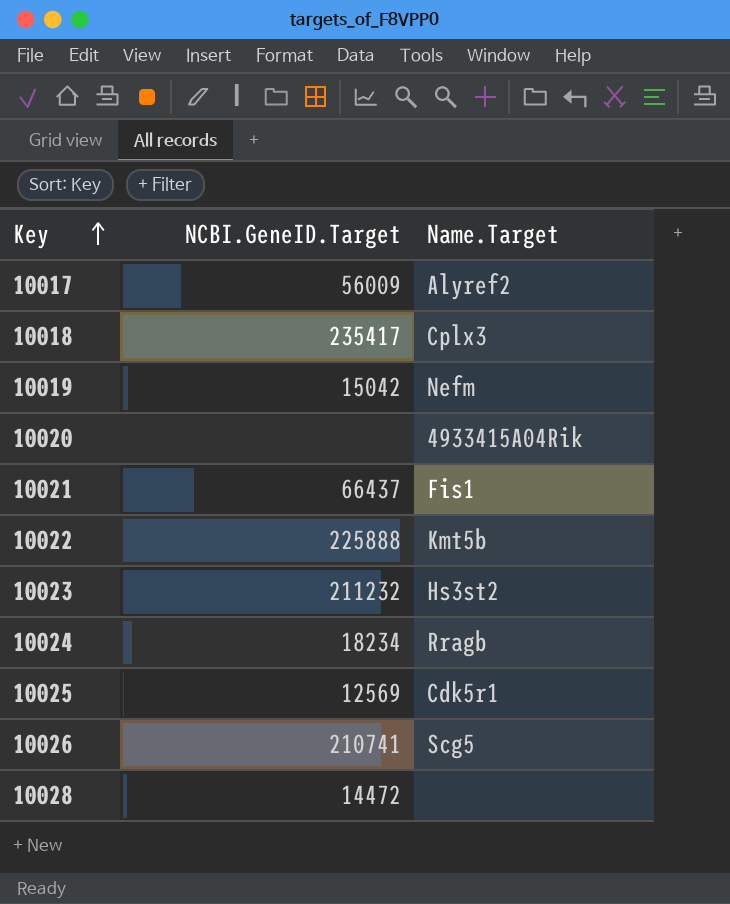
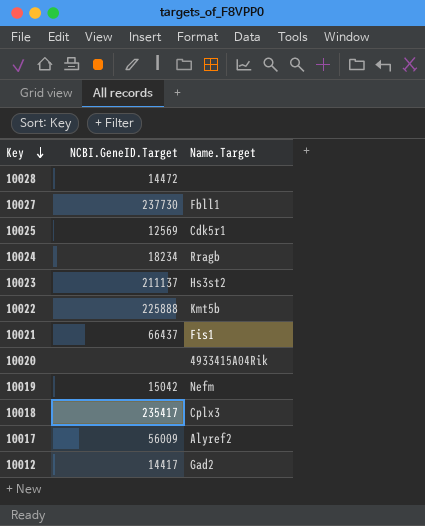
row order: Key ascending -> Key descending
row 10026: 210741 | Scg5 -> none
row 10027: none -> 237730 | Fbll1
10023 | NCBI.GeneID.Target: 211232 -> 211137
row 10012: none -> 14417 | Gad2

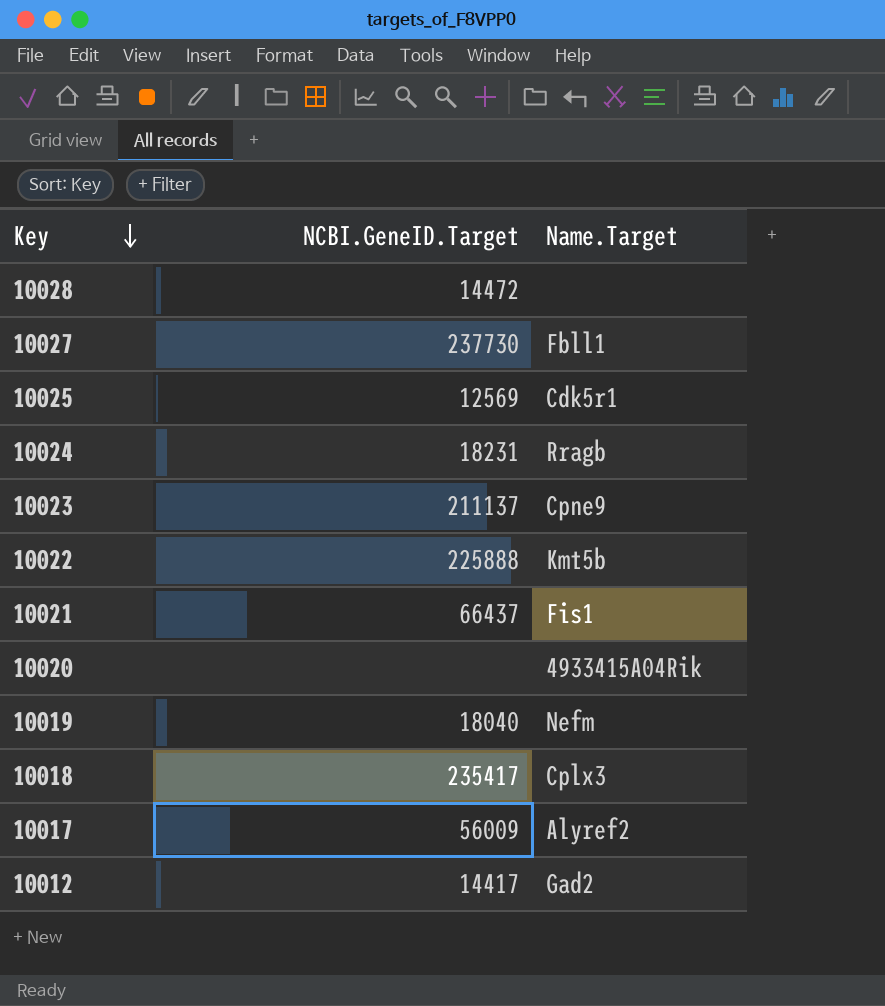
10024 | NCBI.GeneID.Target: 18234 -> 18231
10023 | Name.Target: Hs3st2 -> Cpne9
10019 | NCBI.GeneID.Target: 15042 -> 18040

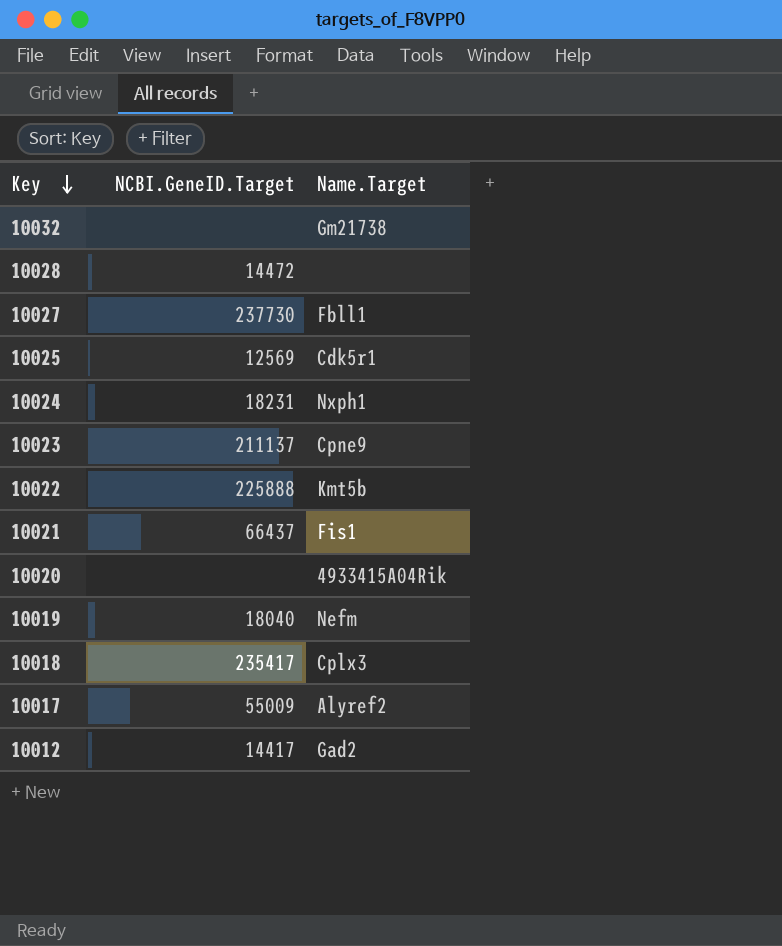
row 10032: none -> none | Gm21738
10024 | Name.Target: Rragb -> Nxph1
10017 | NCBI.GeneID.Target: 56009 -> 55009

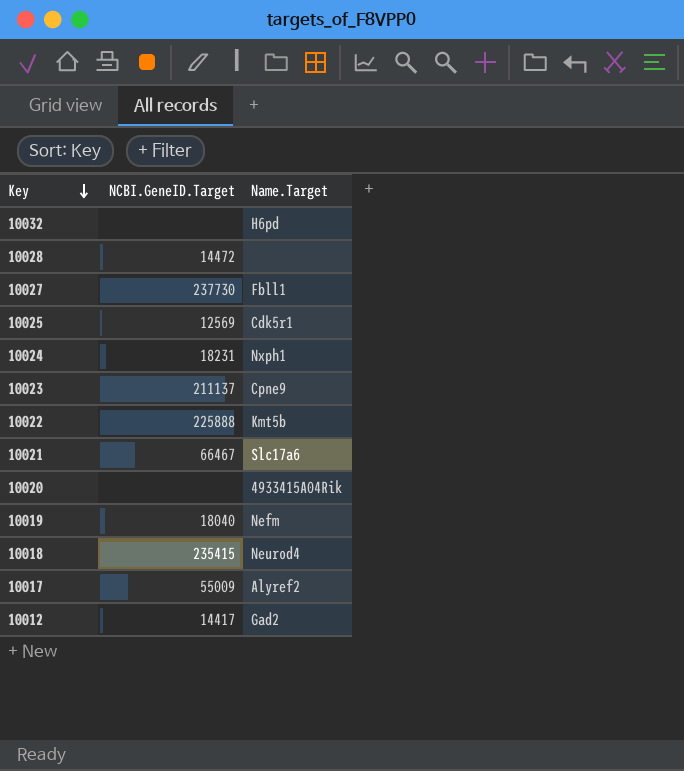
10032 | Name.Target: Gm21738 -> H6pd
10021 | NCBI.GeneID.Target: 66437 -> 66467
10021 | Name.Target: Fis1 -> Slc17a6
10018 | NCBI.GeneID.Target: 235417 -> 235415
10018 | Name.Target: Cplx3 -> Neurod4

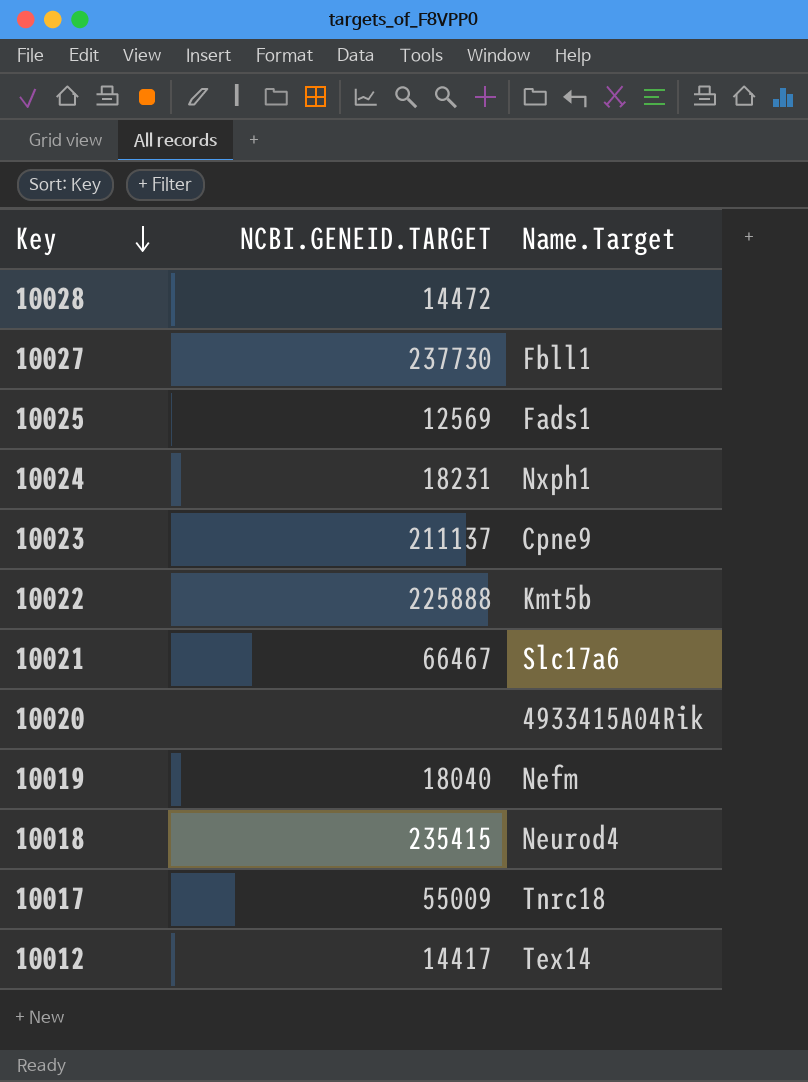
column name: NCBI.GeneID.Target -> NCBI.GENEID.TARGET
row 10032: none | H6pd -> none
10025 | Name.Target: Cdk5r1 -> Fads1
10017 | Name.Target: Alyref2 -> Tnrc18
10012 | Name.Target: Gad2 -> Tex14

